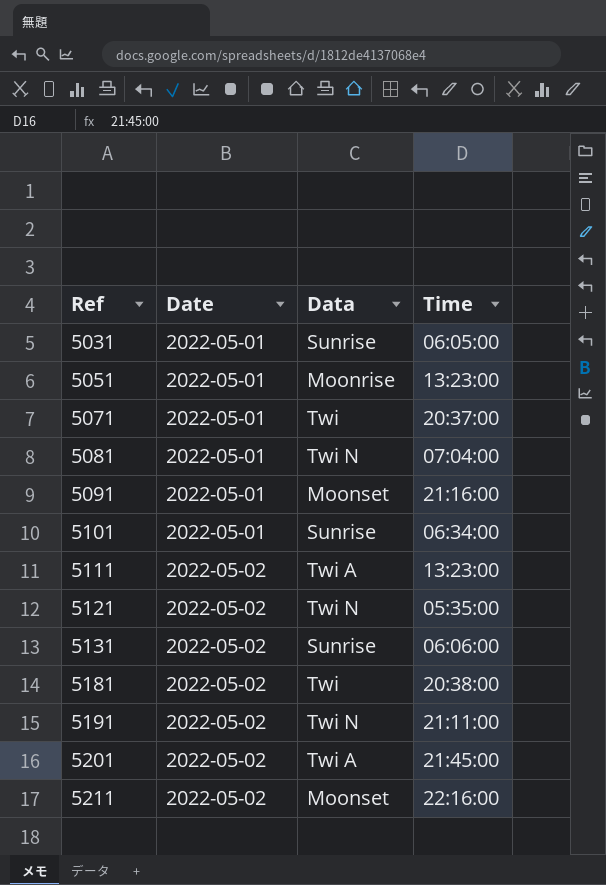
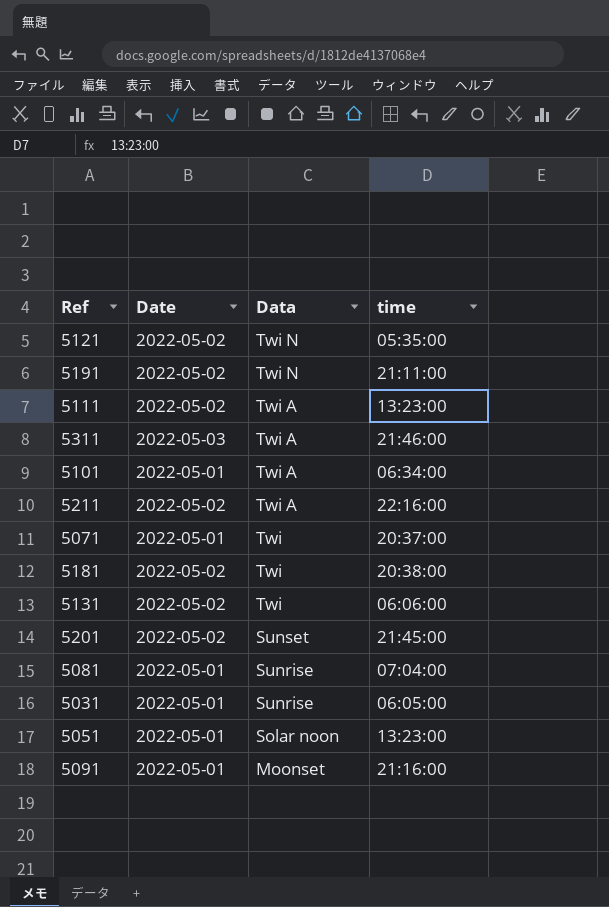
row order: Ref ascending -> Data descending
column name: Time -> time
row 5311: none -> 2022-05-03 | Twi A | 21:46:00
5101 | Data: Sunrise -> Twi A
5211 | Data: Moonset -> Twi A
5131 | Data: Sunrise -> Twi
5201 | Data: Twi A -> Sunset
5081 | Data: Twi N -> Sunrise
5051 | Data: Moonrise -> Solar noon

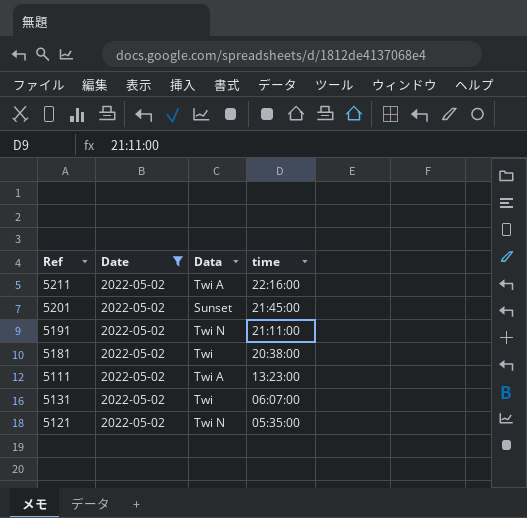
filter: none -> Date = 2022-05-02
row order: Data descending -> time descending
5131 | time: 06:06:00 -> 06:07:00

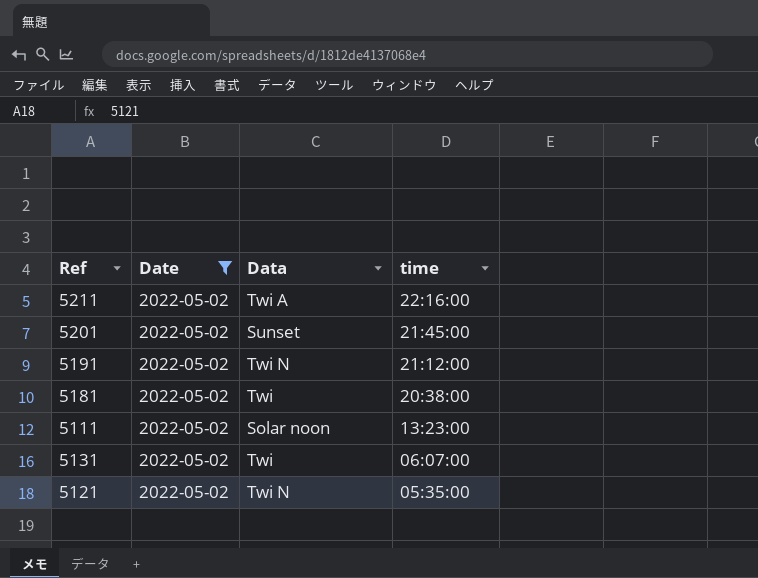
5191 | time: 21:11:00 -> 21:12:00
5111 | Data: Twi A -> Solar noon

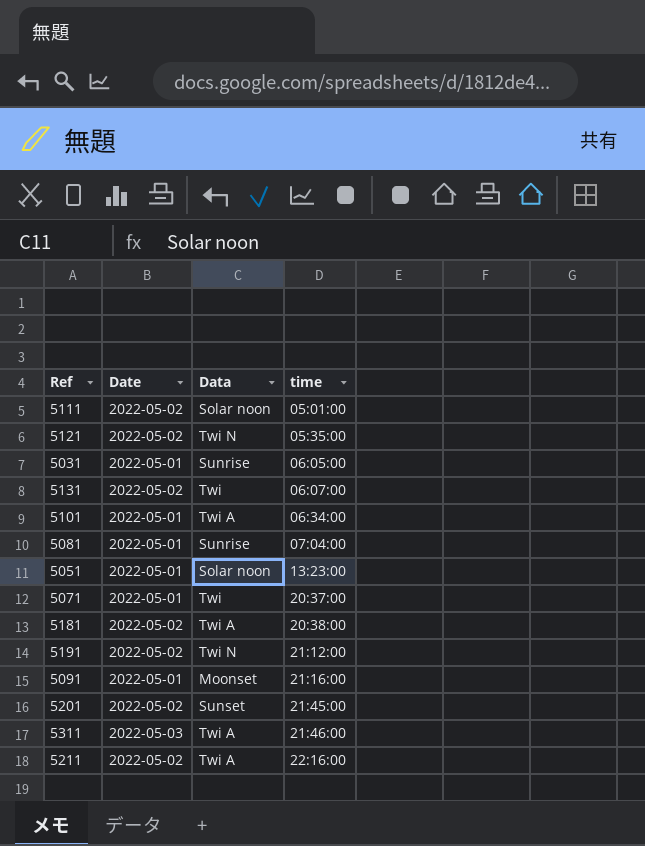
filter: Date = 2022-05-02 -> none
row order: time descending -> time ascending
5111 | time: 13:23:00 -> 05:01:00
5181 | Data: Twi -> Twi A

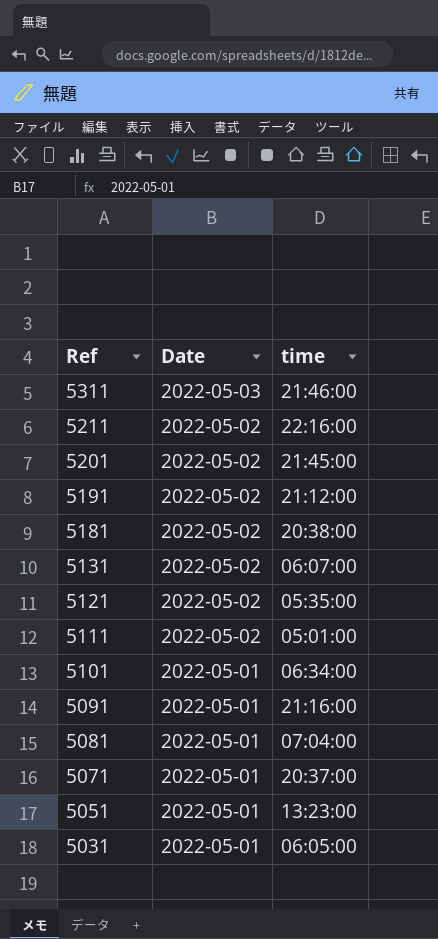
row order: time ascending -> Ref descending
column Data | position: 3 -> none

